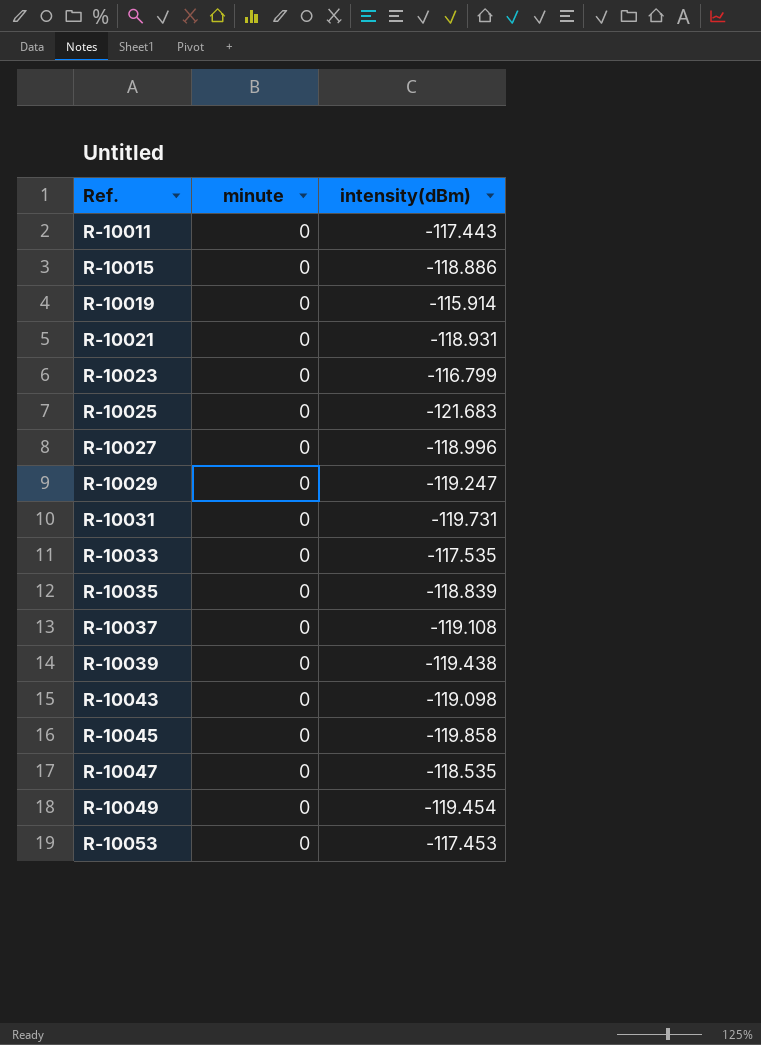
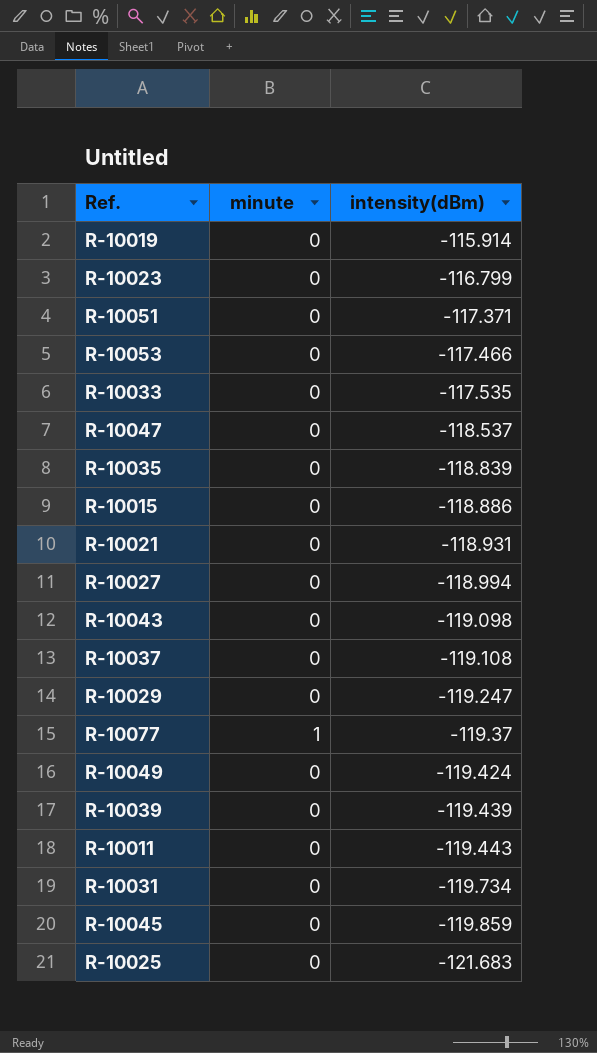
row order: Ref. ascending -> intensity(dBm) descending
row R-10051: none -> 0 | -117.371
R-10053 | intensity(dBm): -117.453 -> -117.466
R-10047 | intensity(dBm): -118.535 -> -118.537
R-10027 | intensity(dBm): -118.996 -> -118.994
row R-10077: none -> 1 | -119.37
R-10049 | intensity(dBm): -119.454 -> -119.424
R-10039 | intensity(dBm): -119.438 -> -119.439
R-10011 | intensity(dBm): -117.443 -> -119.443
R-10031 | intensity(dBm): -119.731 -> -119.734
R-10045 | intensity(dBm): -119.858 -> -119.859

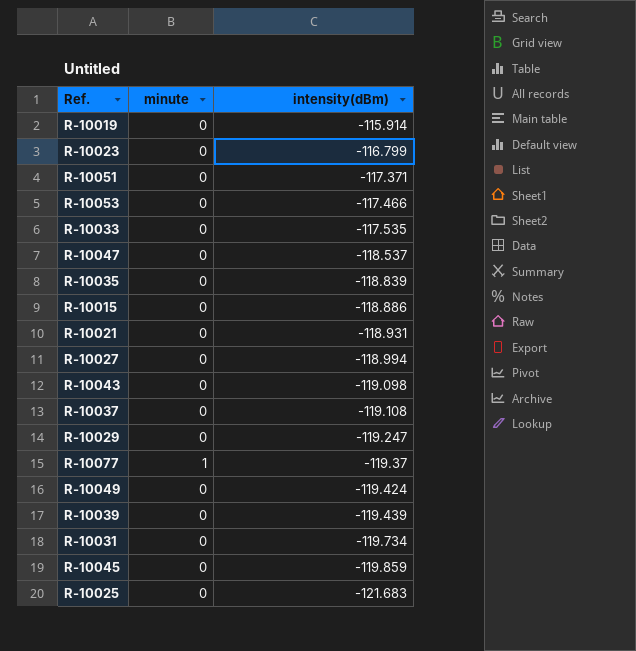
row R-10011: 0 | -119.443 -> none

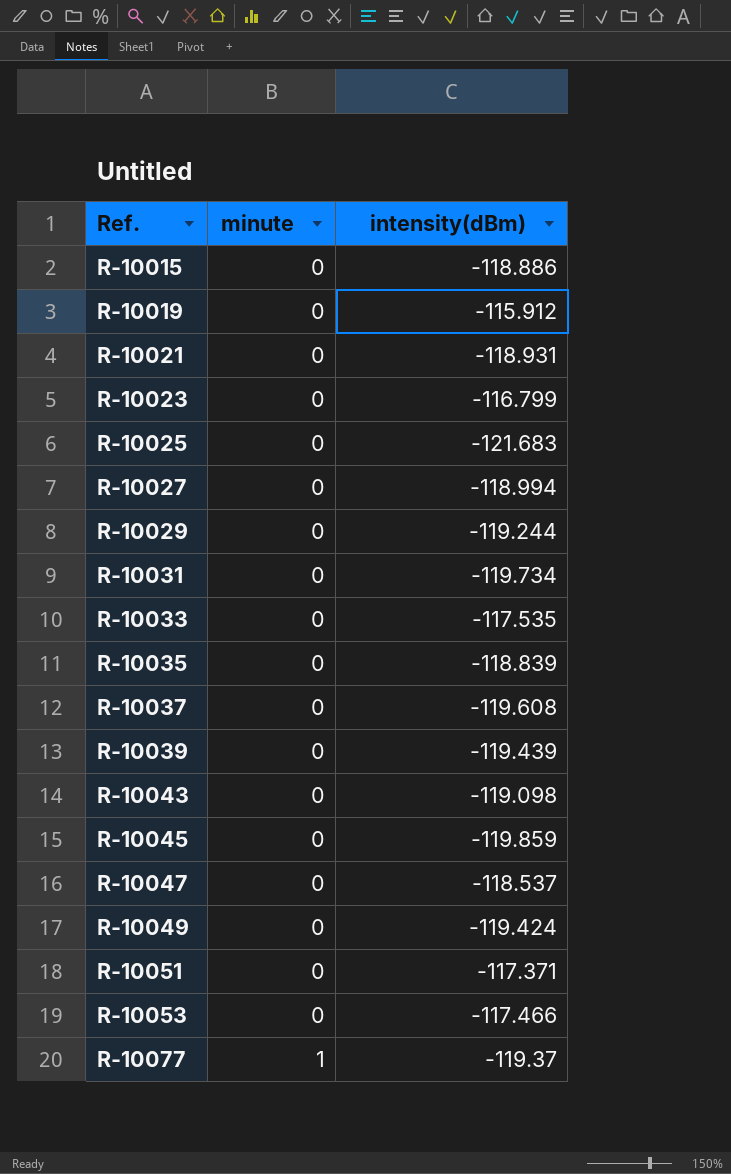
row order: intensity(dBm) descending -> Ref. ascending
R-10019 | intensity(dBm): -115.914 -> -115.912
R-10029 | intensity(dBm): -119.247 -> -119.244
R-10037 | intensity(dBm): -119.108 -> -119.608

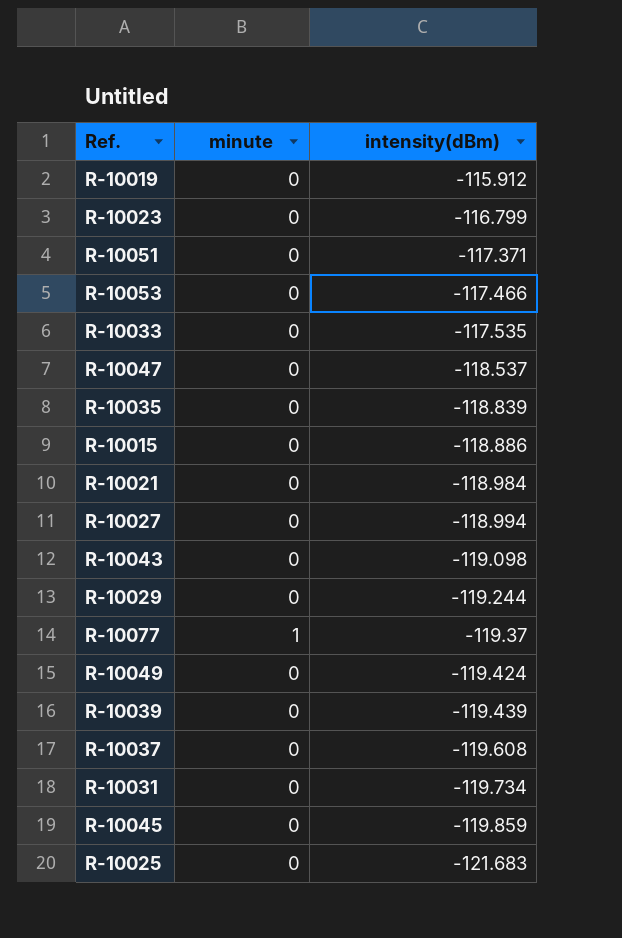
row order: Ref. ascending -> intensity(dBm) descending
R-10021 | intensity(dBm): -118.931 -> -118.984

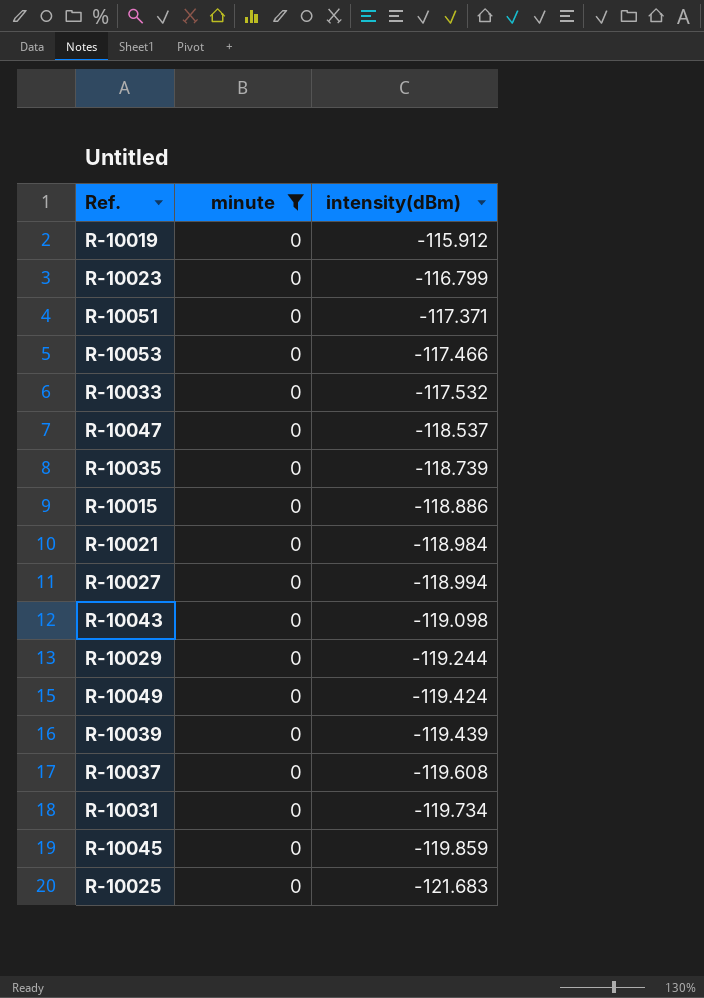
filter: none -> minute = 0
R-10033 | intensity(dBm): -117.535 -> -117.532
R-10035 | intensity(dBm): -118.839 -> -118.739

